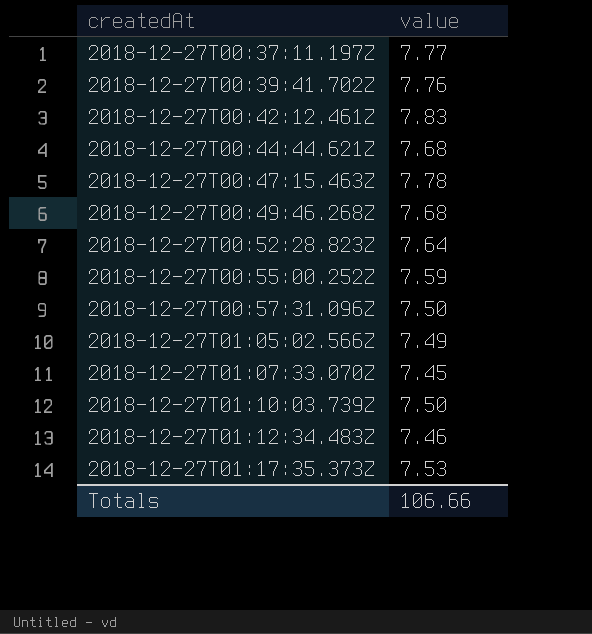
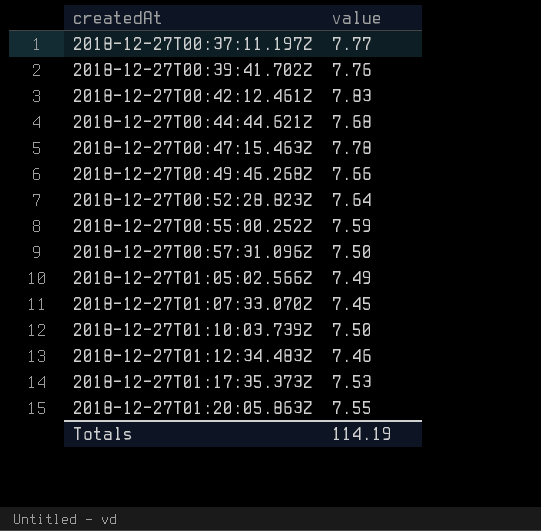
2018-12-27T00:49:46.268Z | value: 7.68 -> 7.66
row 2018-12-27T01:20:05.863Z: none -> 7.55
Totals | value: 106.66 -> 114.19

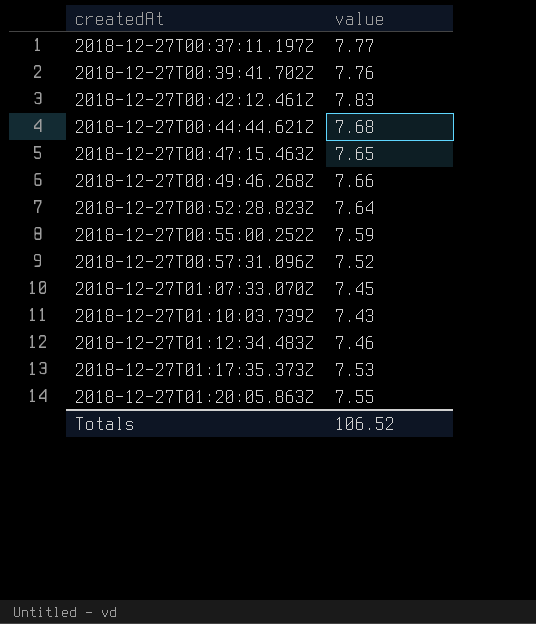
row 2018-12-27T01:05:02.566Z: 7.49 -> none
2018-12-27T00:47:15.463Z | value: 7.78 -> 7.65
2018-12-27T00:57:31.096Z | value: 7.50 -> 7.52
2018-12-27T01:10:03.739Z | value: 7.50 -> 7.43
Totals | value: 114.19 -> 106.52

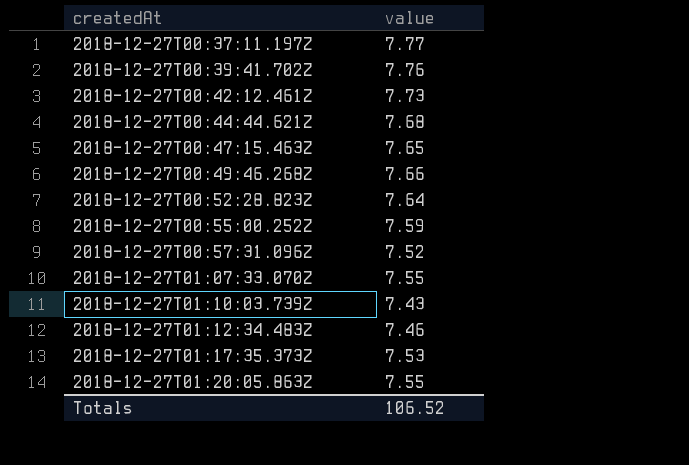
2018-12-27T00:42:12.461Z | value: 7.83 -> 7.73
2018-12-27T01:07:33.070Z | value: 7.45 -> 7.55

